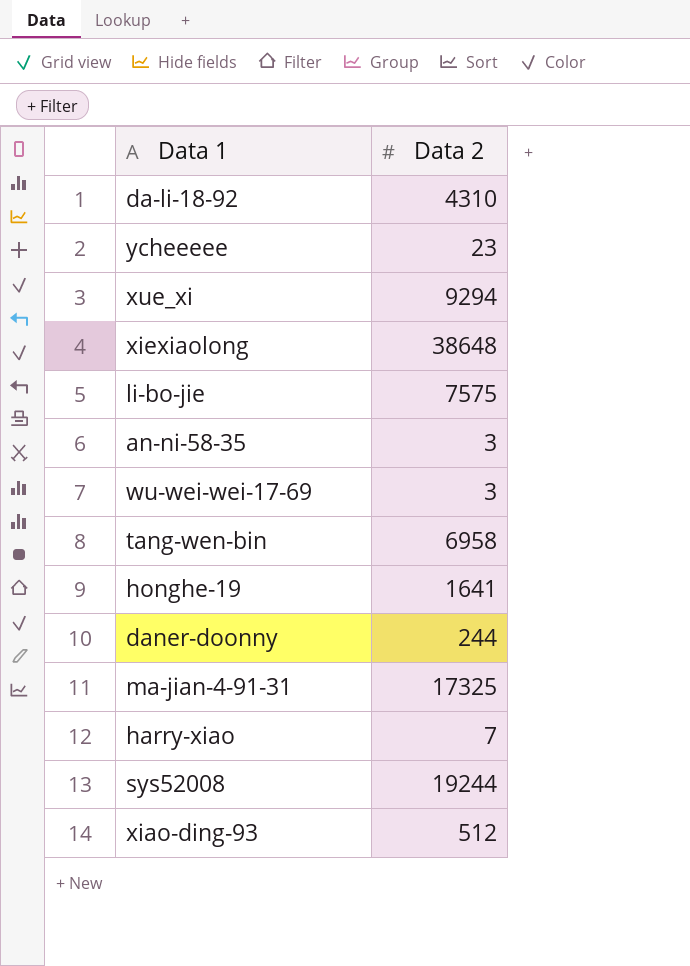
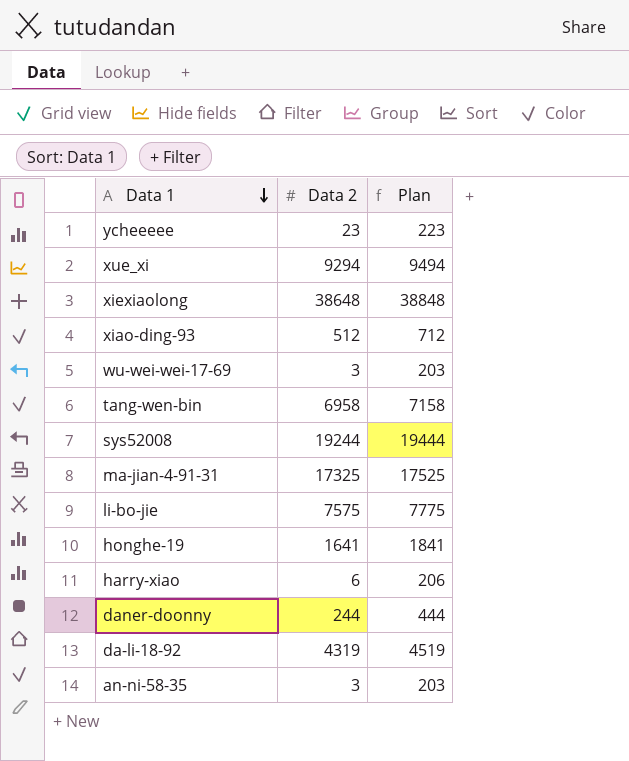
row order: none -> Data 1 descending
column Plan | formula: none -> [Data 2] + 200
harry-xiao | Data 2: 7 -> 6
da-li-18-92 | Data 2: 4310 -> 4319

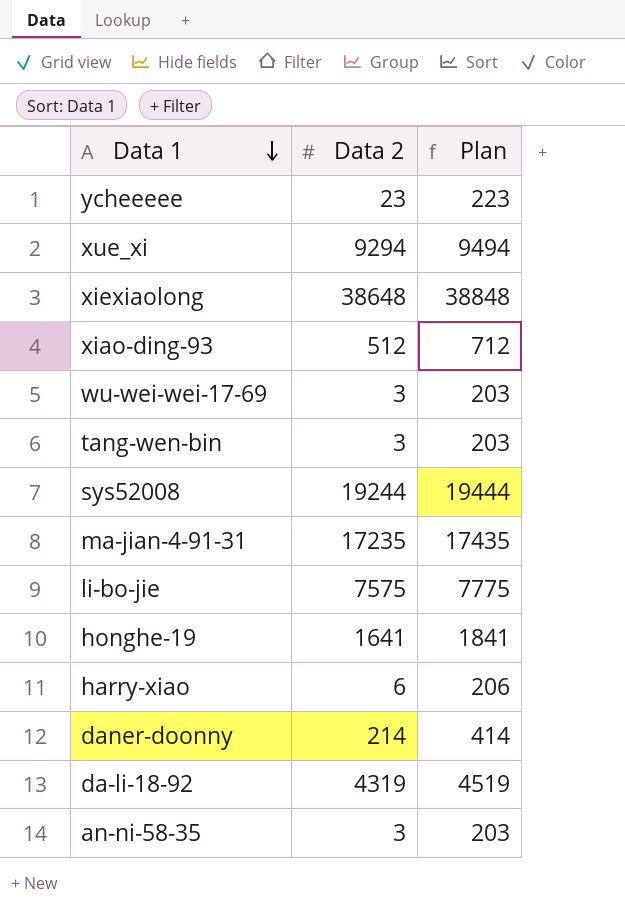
tang-wen-bin | Data 2: 6958 -> 3
tang-wen-bin | Plan: 7158 -> 203
ma-jian-4-91-31 | Data 2: 17325 -> 17235
ma-jian-4-91-31 | Plan: 17525 -> 17435
daner-doonny | Data 2: 244 -> 214
daner-doonny | Plan: 444 -> 414

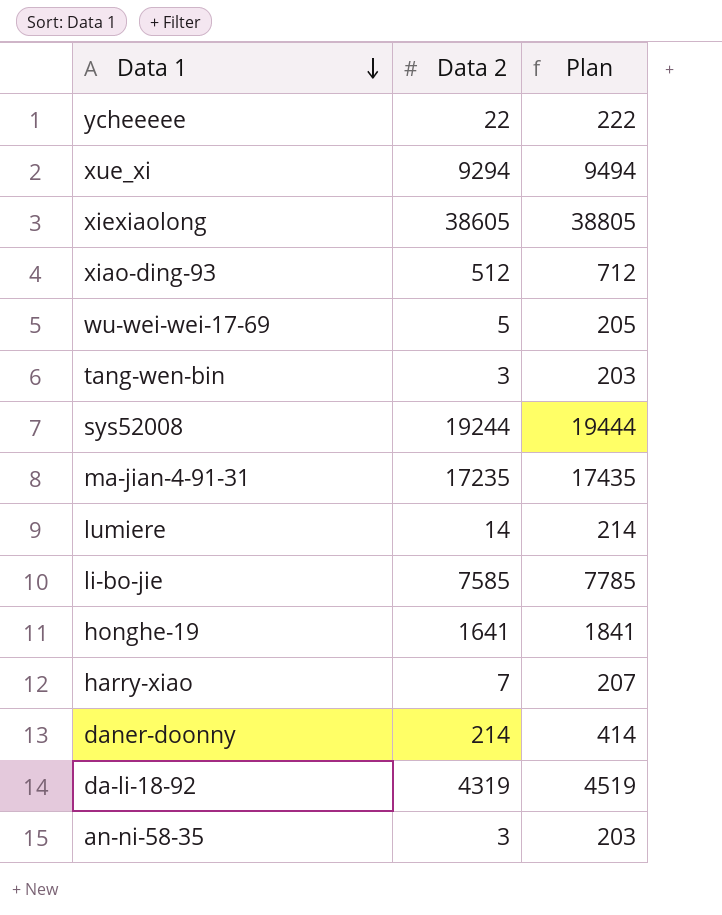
ycheeeee | Data 2: 23 -> 22
ycheeeee | Plan: 223 -> 222
xiexiaolong | Data 2: 38648 -> 38605
xiexiaolong | Plan: 38848 -> 38805
wu-wei-wei-17-69 | Data 2: 3 -> 5
wu-wei-wei-17-69 | Plan: 203 -> 205
row lumiere: none -> 14 | 214
li-bo-jie | Data 2: 7575 -> 7585
li-bo-jie | Plan: 7775 -> 7785
harry-xiao | Data 2: 6 -> 7
harry-xiao | Plan: 206 -> 207

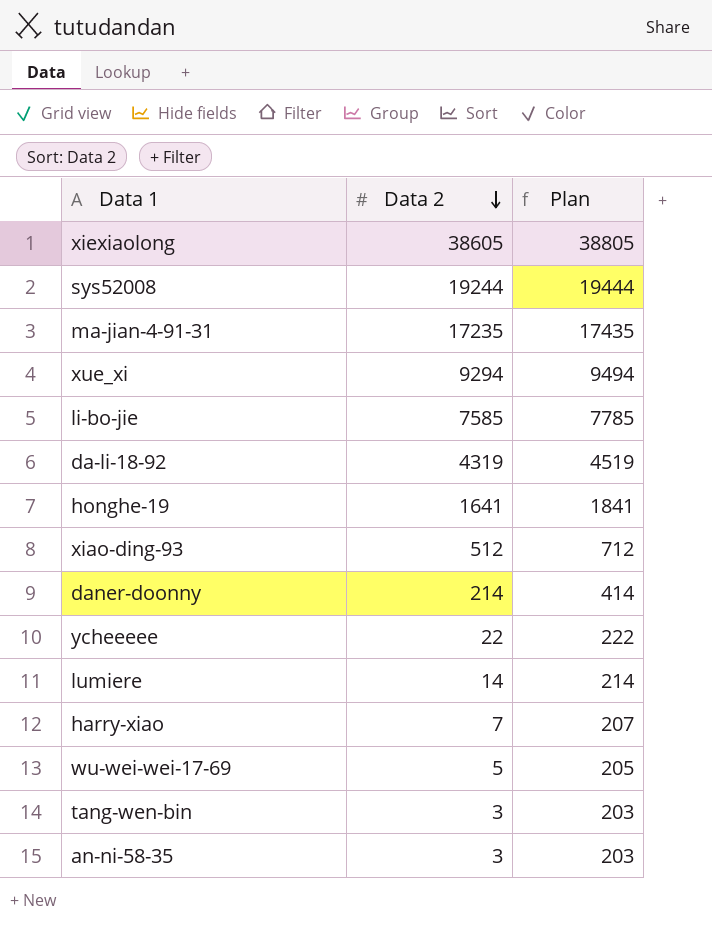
row order: Data 1 descending -> Data 2 descending

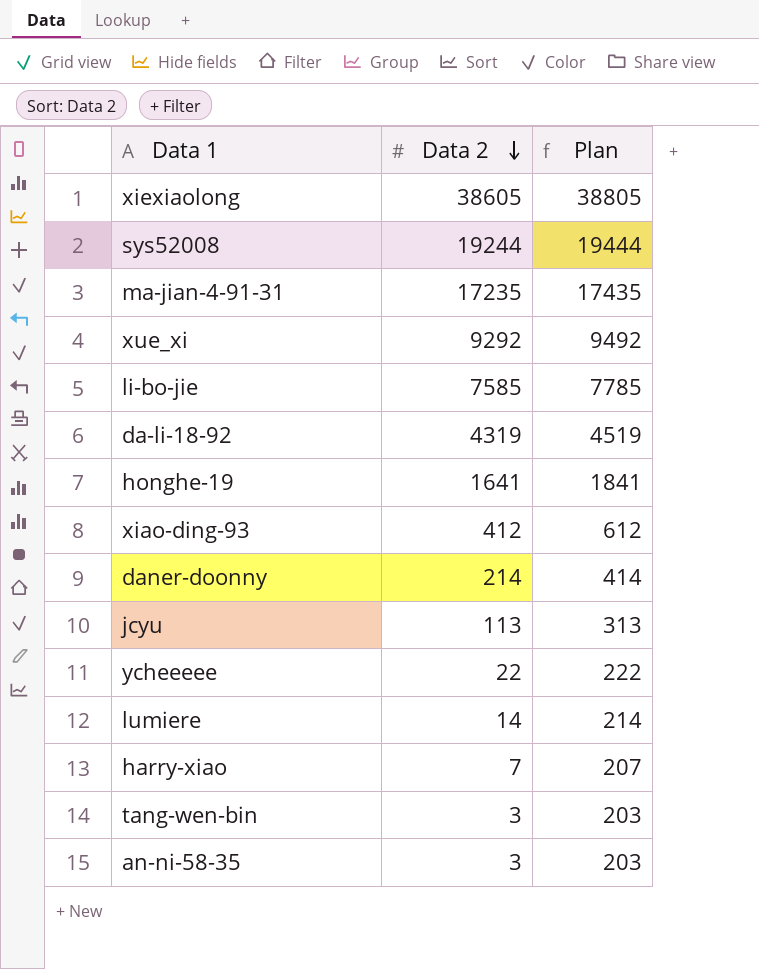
row wu-wei-wei-17-69: 5 | 205 -> none
xue_xi | Data 2: 9294 -> 9292
xue_xi | Plan: 9494 -> 9492
xiao-ding-93 | Data 2: 512 -> 412
xiao-ding-93 | Plan: 712 -> 612
row jcyu: none -> 113 | 313

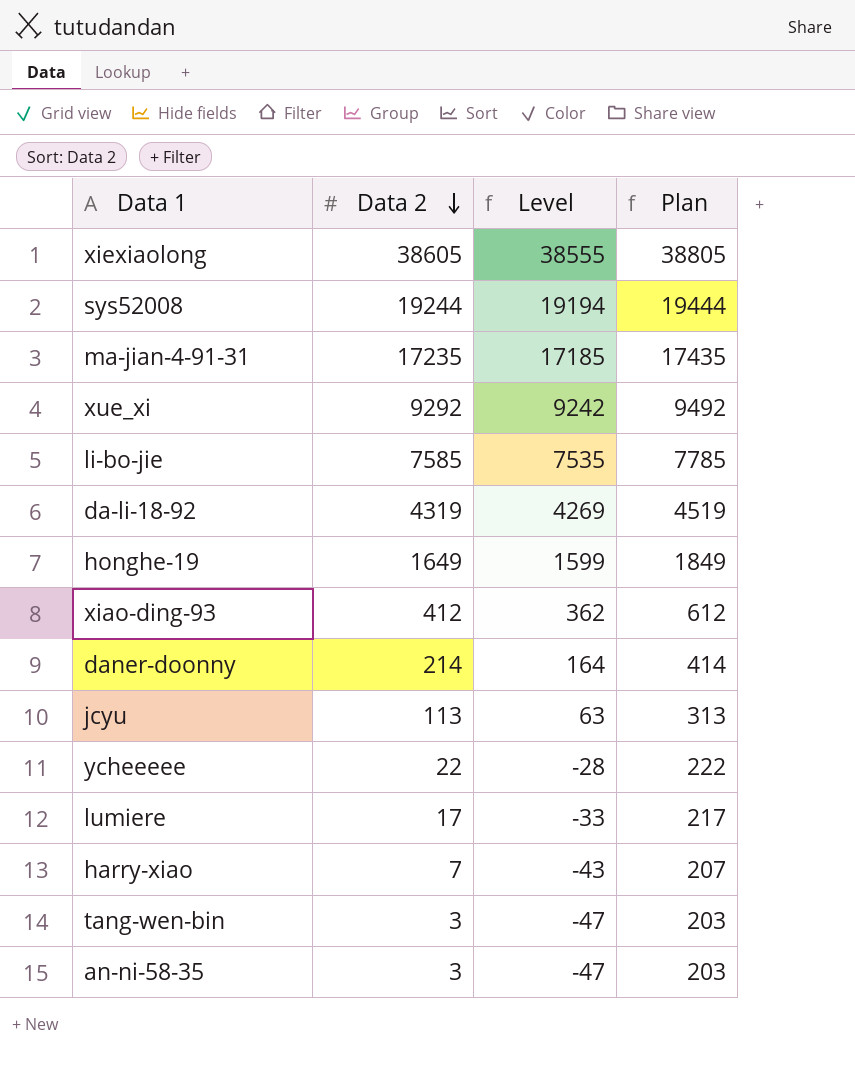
column Level | formula: none -> [Data 2] - 50
honghe-19 | Data 2: 1641 -> 1649
honghe-19 | Plan: 1841 -> 1849
lumiere | Data 2: 14 -> 17
lumiere | Plan: 214 -> 217

